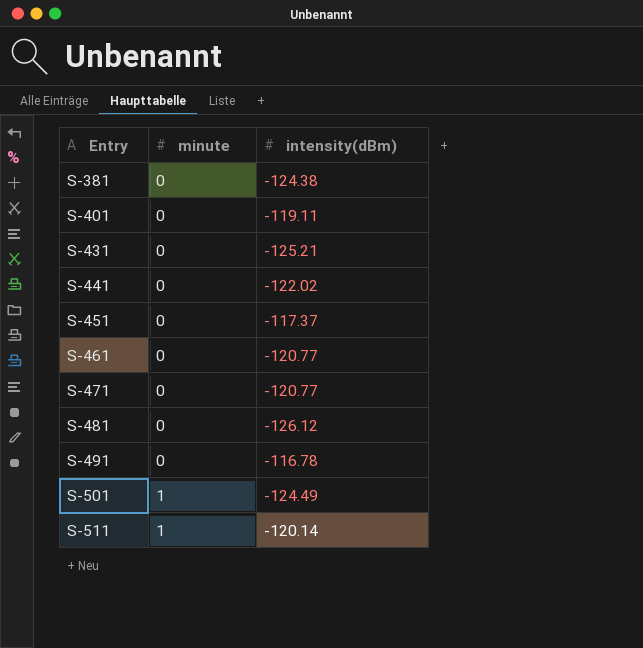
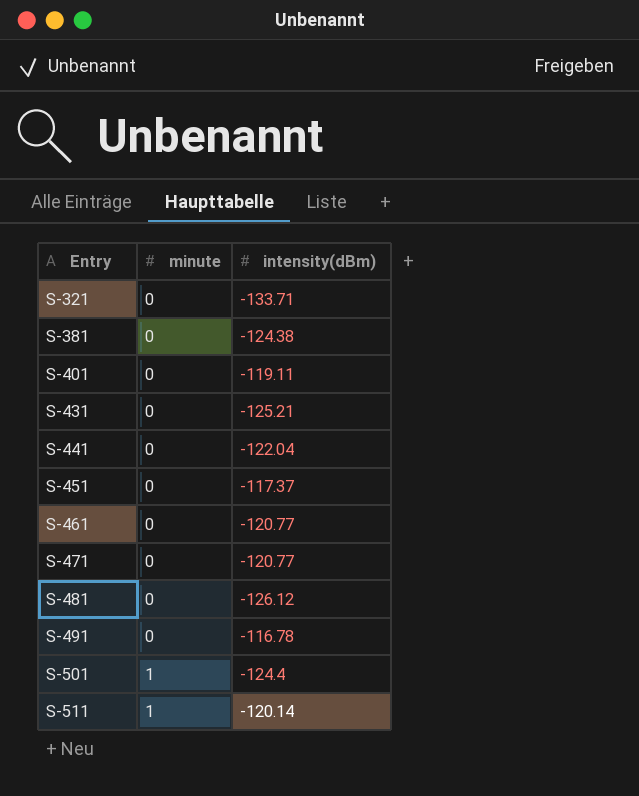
row S-321: none -> 0 | -133.71
S-441 | intensity(dBm): -122.02 -> -122.04
S-501 | intensity(dBm): -124.49 -> -124.4

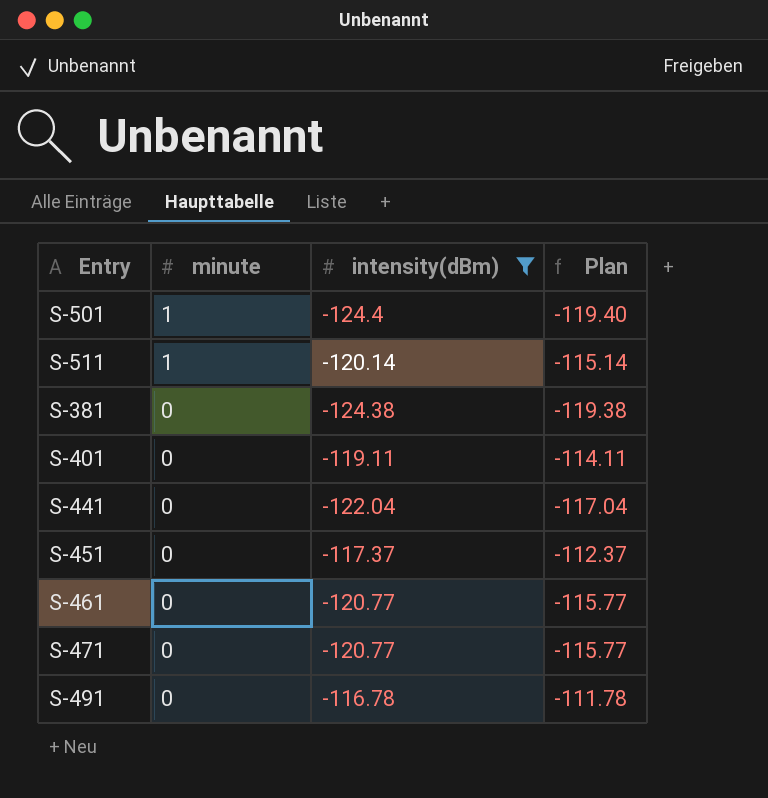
filter: none -> intensity(dBm) >= -124.4
row order: Entry ascending -> minute descending
column Plan | formula: none -> [intensity(dBm)] + 5

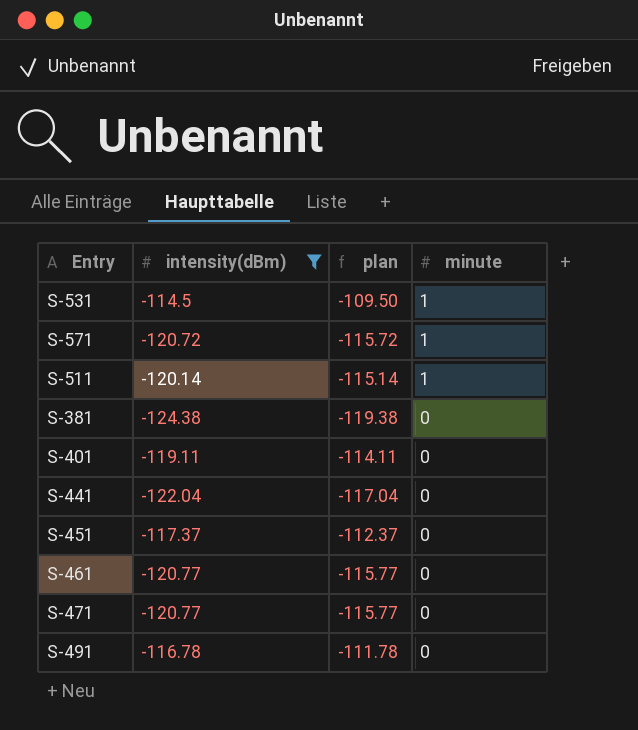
column name: Plan -> plan
column minute | position: 2 -> 4
row S-501: 1 | -124.4 | -119.40 -> none
row S-531: none -> -114.5 | -109.50 | 1
row S-571: none -> -120.72 | -115.72 | 1

